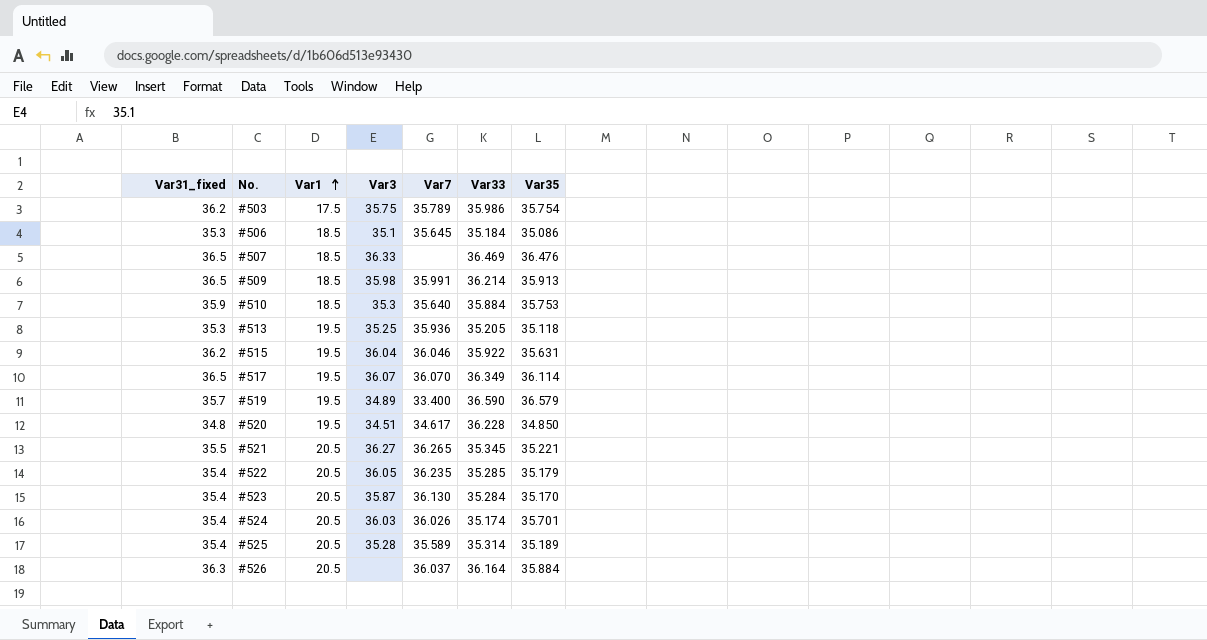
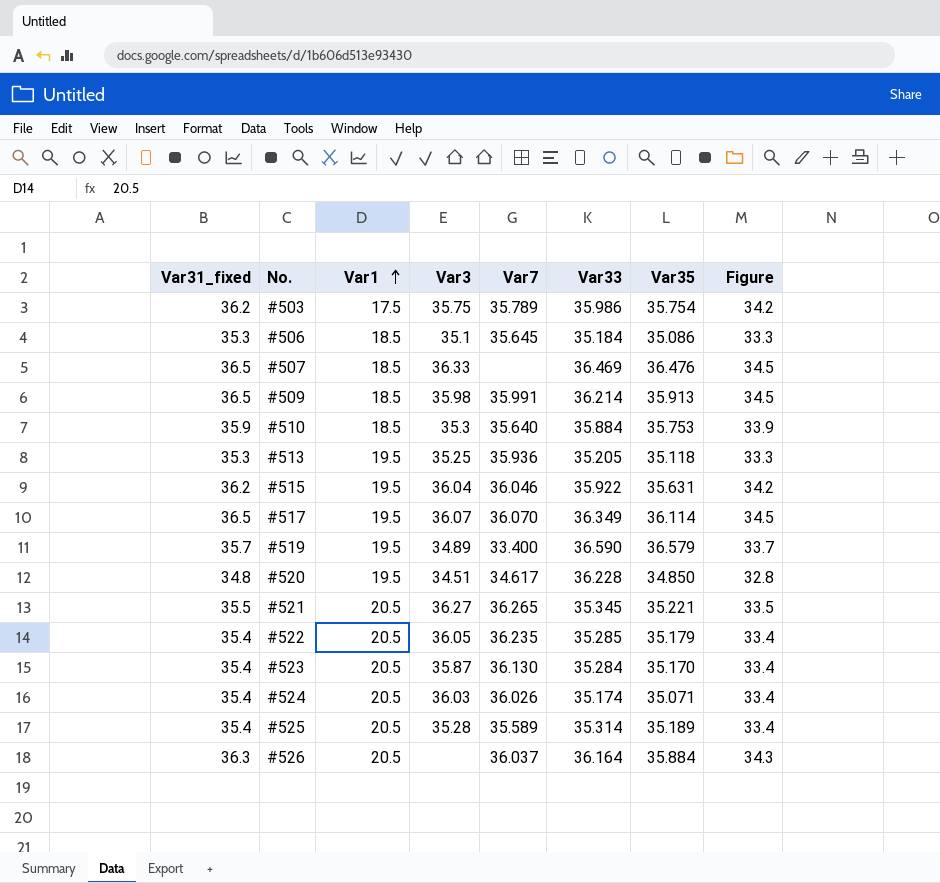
column Figure | formula: none -> [Var31_fixed] - 2
#524 | Var35: 35.701 -> 35.071

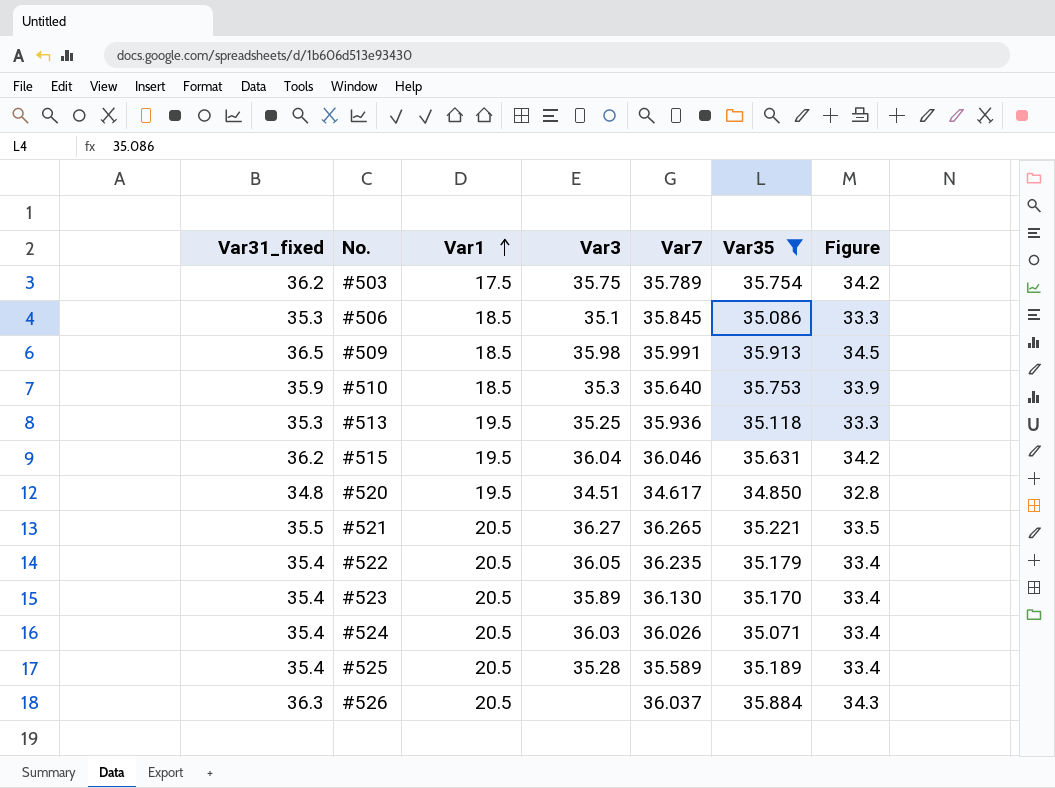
filter: none -> Var35 <= 35.913
column Var33 | position: 6 -> none
#506 | Var7: 35.645 -> 35.845
#523 | Var3: 35.87 -> 35.89

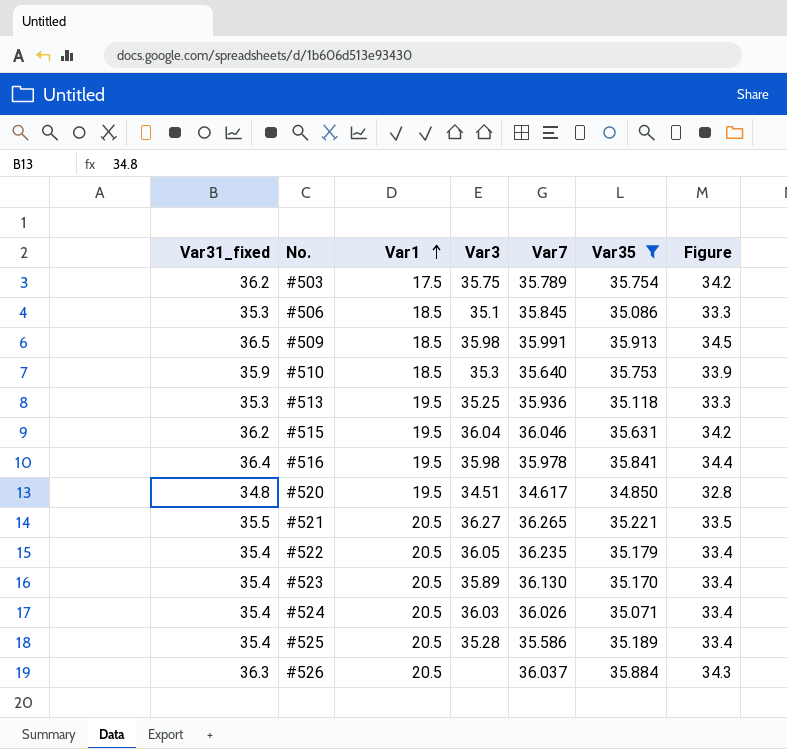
row #516: none -> 36.4 | 19.5 | 35.98 | 35.978 | 35.841 | 34.4
#525 | Var7: 35.589 -> 35.586

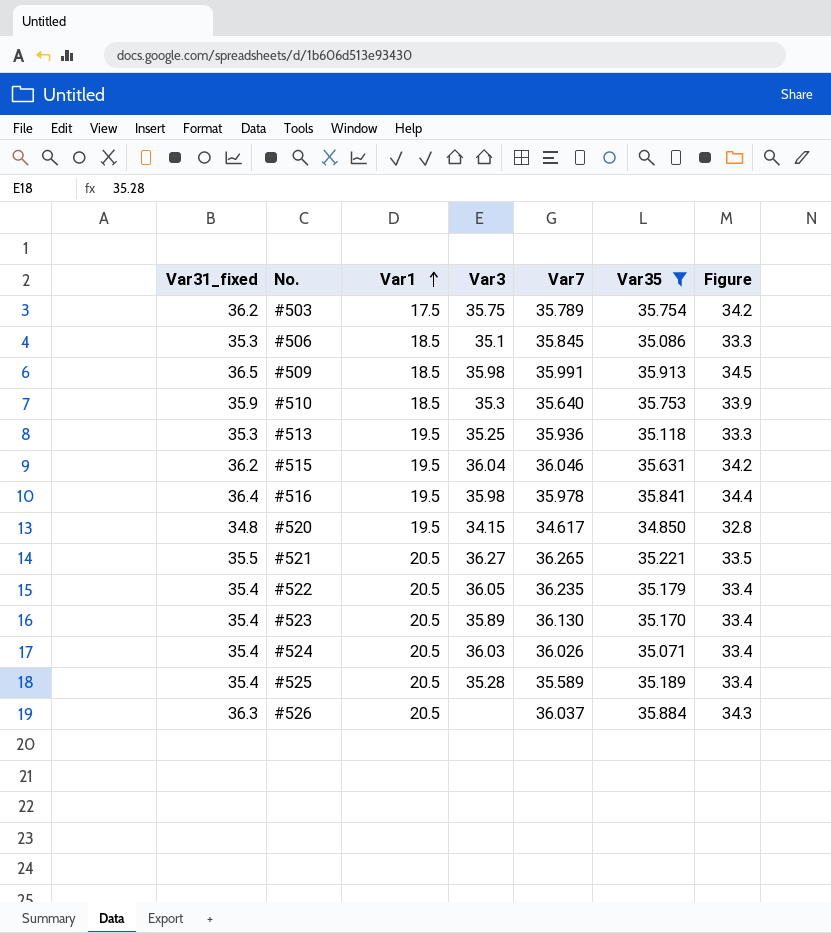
#520 | Var3: 34.51 -> 34.15
#525 | Var7: 35.586 -> 35.589

